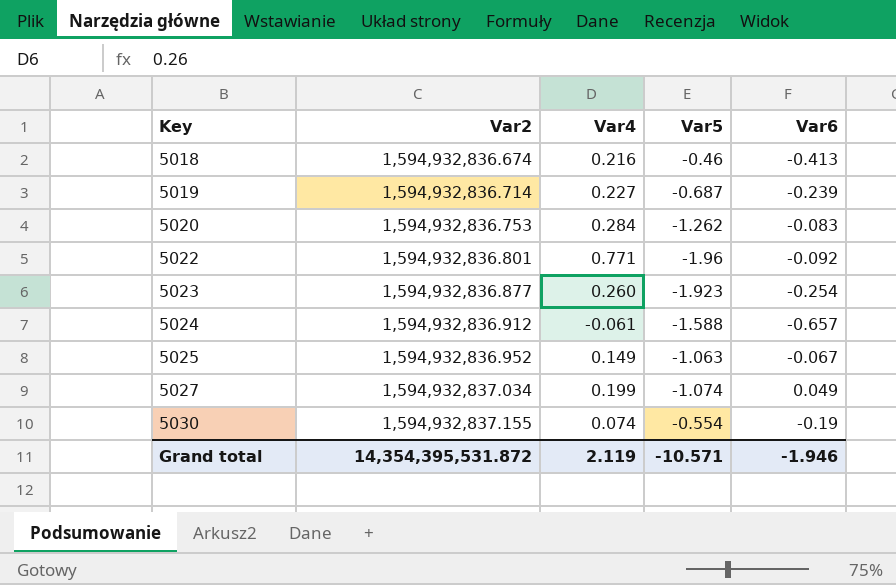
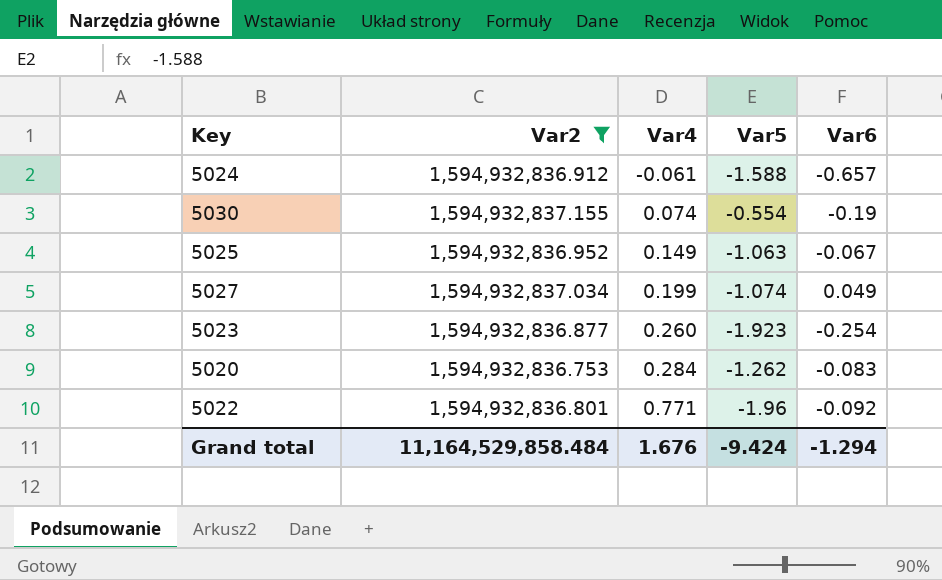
filter: none -> Var2 >= 1,594,932,836.753
row order: Key ascending -> Var4 ascending
Grand total | Var2: 14,354,395,531.872 -> 11,164,529,858.484
Grand total | Var4: 2.119 -> 1.676
Grand total | Var5: -10.571 -> -9.424
Grand total | Var6: -1.946 -> -1.294

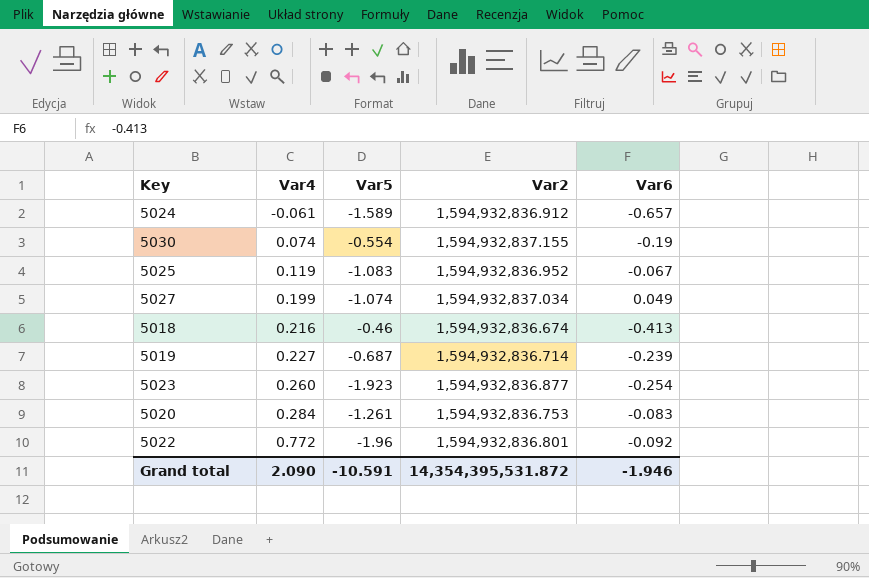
filter: Var2 >= 1,594,932,836.753 -> none
column Var2 | position: 2 -> 4
5024 | Var5: -1.588 -> -1.589
5025 | Var4: 0.149 -> 0.119
5025 | Var5: -1.063 -> -1.083
5020 | Var5: -1.262 -> -1.261
5022 | Var4: 0.771 -> 0.772
Grand total | Var4: 1.676 -> 2.090
Grand total | Var5: -9.424 -> -10.591
Grand total | Var2: 11,164,529,858.484 -> 14,354,395,531.872
Grand total | Var6: -1.294 -> -1.946

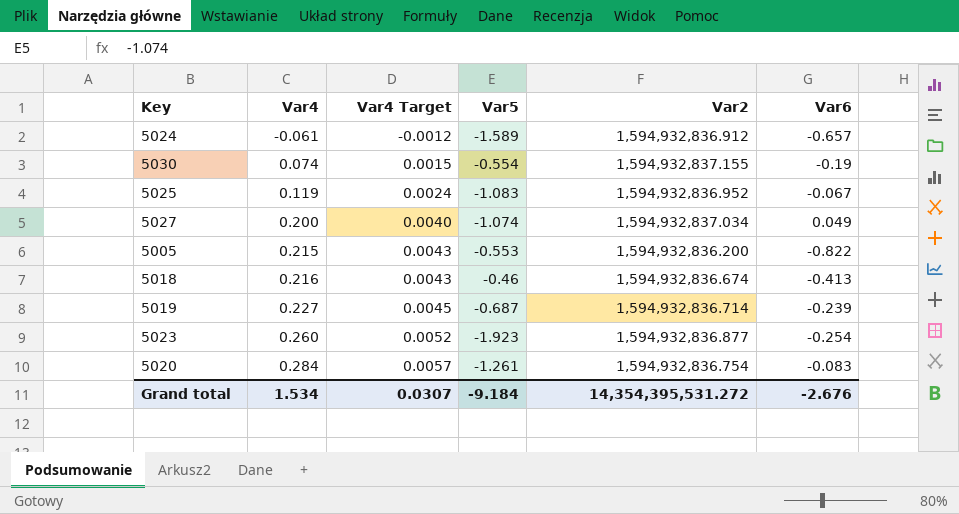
column Var4 Target | formula: none -> [Var4] * 0.02
row 5022: 0.772 | -1.96 | 1,594,932,836.801 | -0.092 -> none
5027 | Var4: 0.199 -> 0.200
row 5005: none -> 0.215 | 0.0043 | -0.553 | 1,594,932,836.200 | -0.822
5020 | Var2: 1,594,932,836.753 -> 1,594,932,836.754
Grand total | Var4: 2.090 -> 1.534
Grand total | Var5: -10.591 -> -9.184
Grand total | Var2: 14,354,395,531.872 -> 14,354,395,531.272
Grand total | Var6: -1.946 -> -2.676

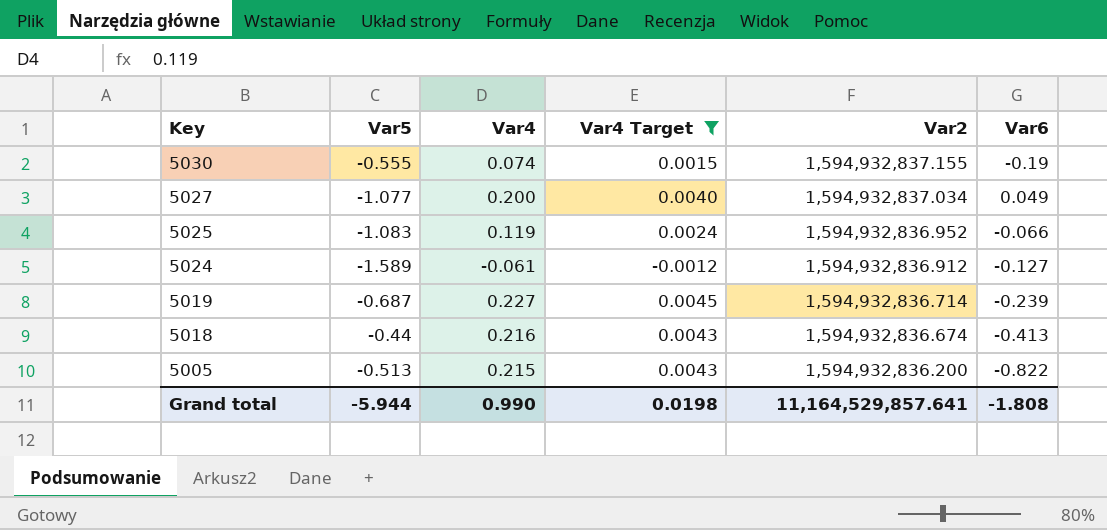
filter: none -> Var4 Target <= 0.0045
row order: Var4 ascending -> Key descending
column Var5 | position: 4 -> 2
5030 | Var5: -0.554 -> -0.555
5027 | Var5: -1.074 -> -1.077
5025 | Var6: -0.067 -> -0.066
5024 | Var6: -0.657 -> -0.127
5018 | Var5: -0.46 -> -0.44
5005 | Var5: -0.553 -> -0.513
Grand total | Var5: -9.184 -> -5.944
Grand total | Var4: 1.534 -> 0.990
Grand total | Var4 Target: 0.0307 -> 0.0198
Grand total | Var2: 14,354,395,531.272 -> 11,164,529,857.641
Grand total | Var6: -2.676 -> -1.808

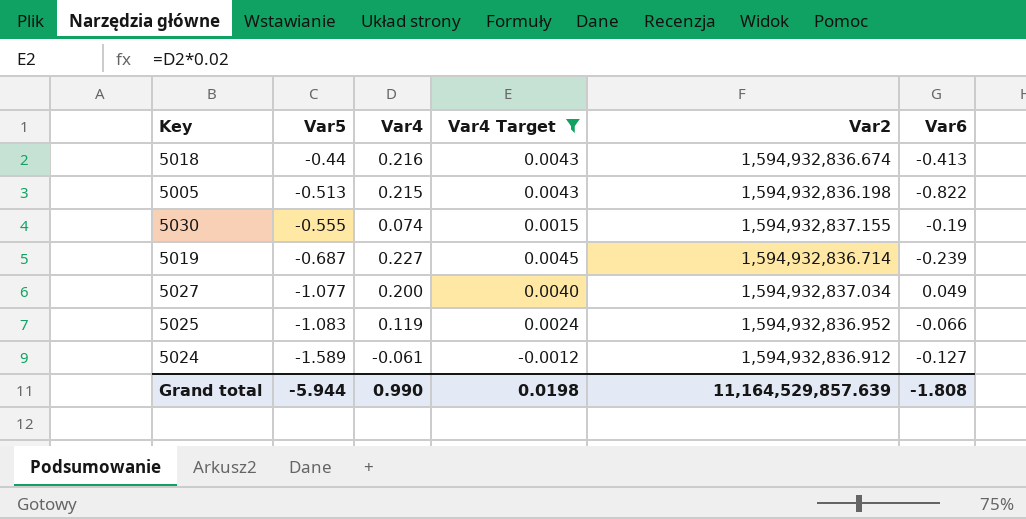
row order: Key descending -> Var5 descending
5005 | Var2: 1,594,932,836.200 -> 1,594,932,836.198
Grand total | Var2: 11,164,529,857.641 -> 11,164,529,857.639

